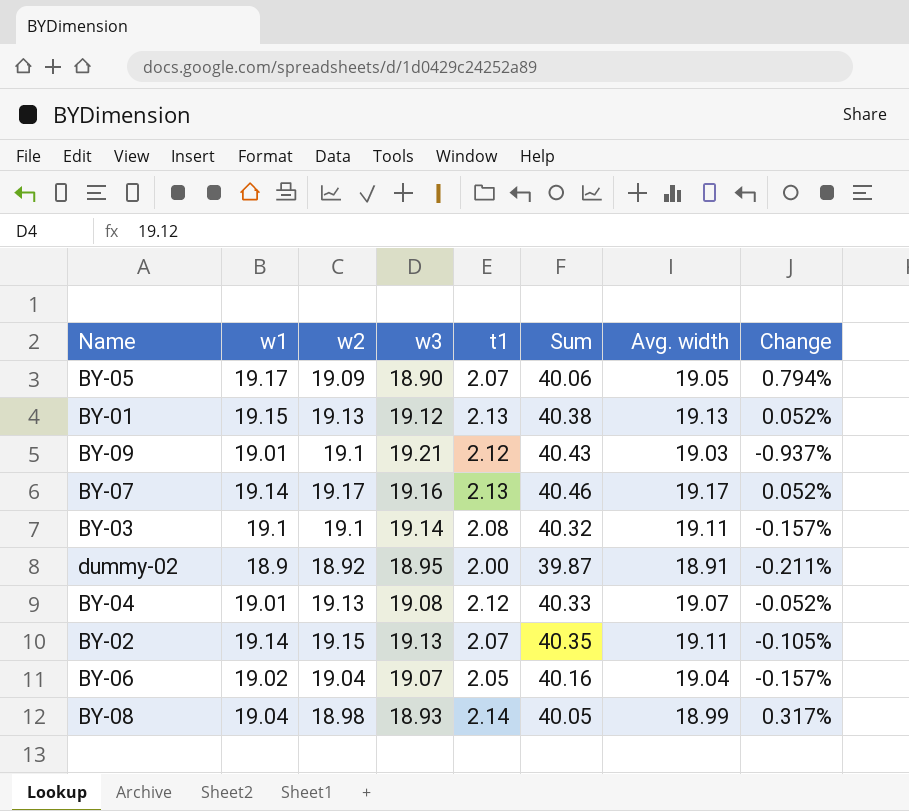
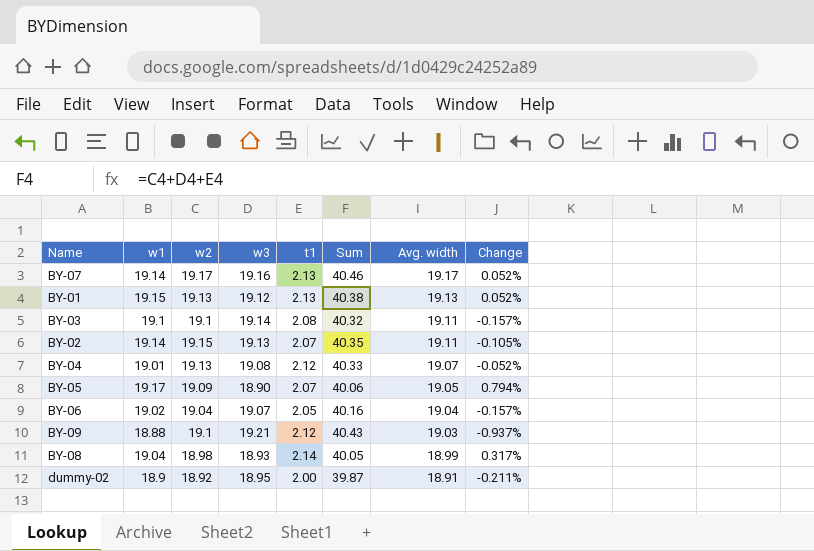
row order: none -> Avg. width descending
BY-09 | w1: 19.01 -> 18.88

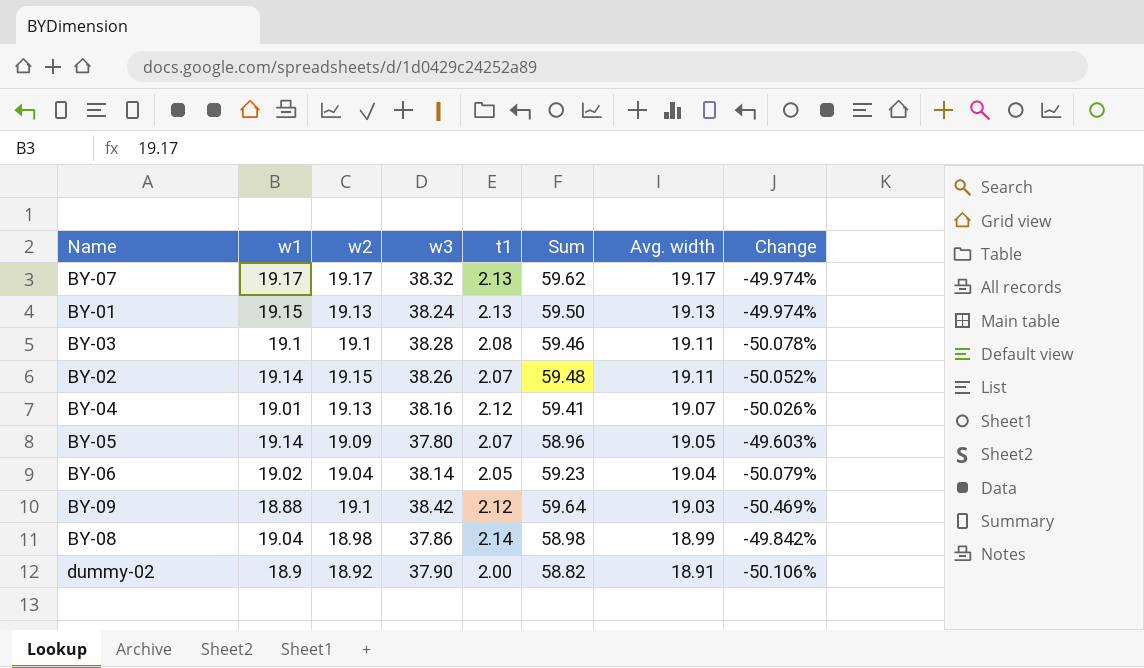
BY-07 | w1: 19.14 -> 19.17
BY-07 | w3: 19.16 -> 38.32
BY-07 | Sum: 40.46 -> 59.62
BY-07 | Change: 0.052% -> -49.974%
BY-01 | w3: 19.12 -> 38.24
BY-01 | Sum: 40.38 -> 59.50
BY-01 | Change: 0.052% -> -49.974%
BY-03 | w3: 19.14 -> 38.28
BY-03 | Sum: 40.32 -> 59.46
BY-03 | Change: -0.157% -> -50.078%
BY-02 | w3: 19.13 -> 38.26
BY-02 | Sum: 40.35 -> 59.48
BY-02 | Change: -0.105% -> -50.052%
BY-04 | w3: 19.08 -> 38.16
BY-04 | Sum: 40.33 -> 59.41
BY-04 | Change: -0.052% -> -50.026%
BY-05 | w1: 19.17 -> 19.14
BY-05 | w3: 18.90 -> 37.80
BY-05 | Sum: 40.06 -> 58.96
BY-05 | Change: 0.794% -> -49.603%
BY-06 | w3: 19.07 -> 38.14
BY-06 | Sum: 40.16 -> 59.23
BY-06 | Change: -0.157% -> -50.079%
BY-09 | w3: 19.21 -> 38.42
BY-09 | Sum: 40.43 -> 59.64
BY-09 | Change: -0.937% -> -50.469%
BY-08 | w3: 18.93 -> 37.86
BY-08 | Sum: 40.05 -> 58.98
BY-08 | Change: 0.317% -> -49.842%
dummy-02 | w3: 18.95 -> 37.90
dummy-02 | Sum: 39.87 -> 58.82
dummy-02 | Change: -0.211% -> -50.106%

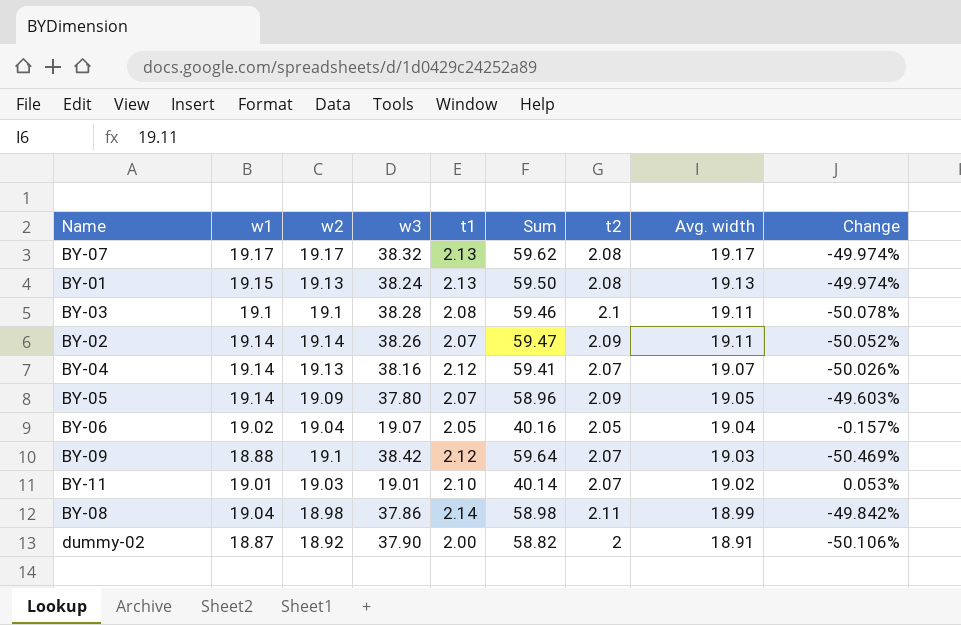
column t2 | position: none -> 7
BY-02 | w2: 19.15 -> 19.14
BY-02 | Sum: 59.48 -> 59.47
BY-04 | w1: 19.01 -> 19.14
BY-06 | w3: 38.14 -> 19.07
BY-06 | Sum: 59.23 -> 40.16
BY-06 | Change: -50.079% -> -0.157%
row BY-11: none -> 19.01 | 19.03 | 19.01 | 2.10 | 40.14 | 2.07 | 19.02 | 0.053%
dummy-02 | w1: 18.9 -> 18.87

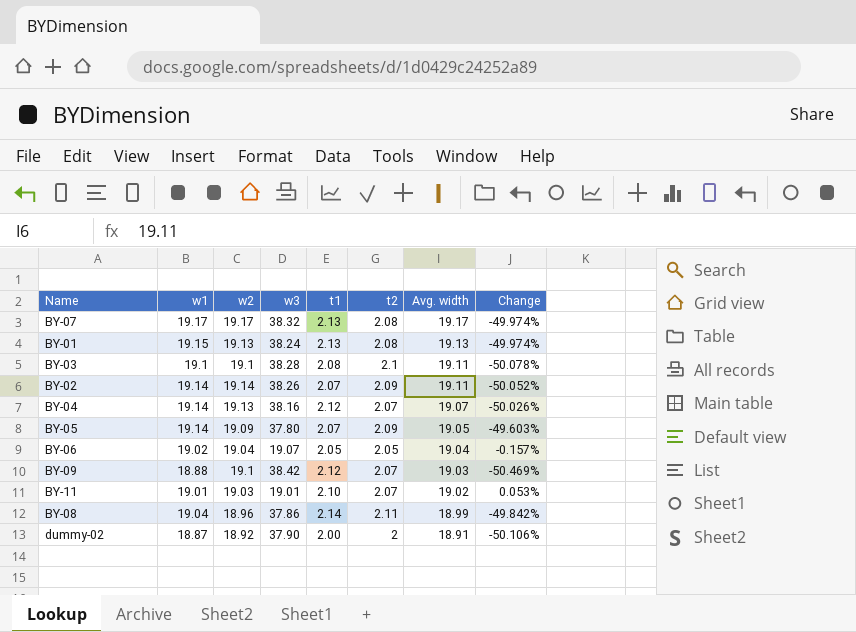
column Sum | formula: [w2] + [w3] + [t1] -> none
BY-08 | w2: 18.98 -> 18.96

